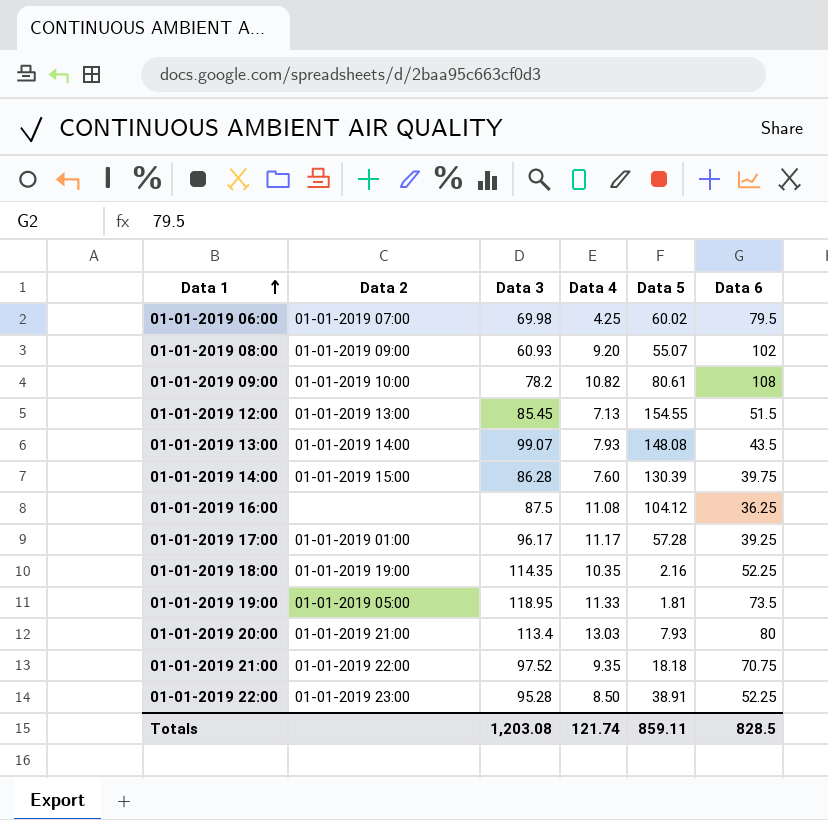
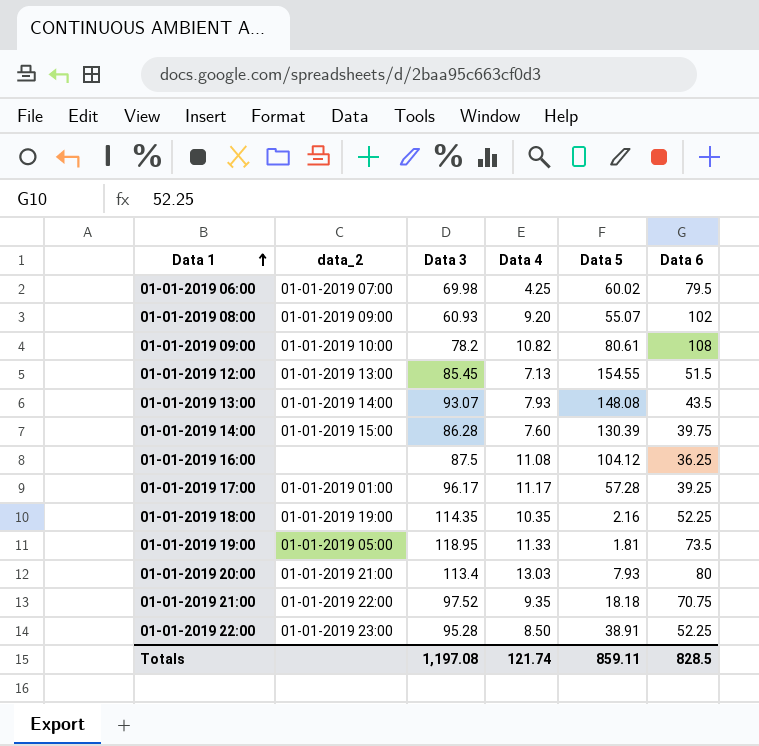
column name: Data 2 -> data_2
01-01-2019 13:00 | Data 3: 99.07 -> 93.07
Totals | Data 3: 1,203.08 -> 1,197.08

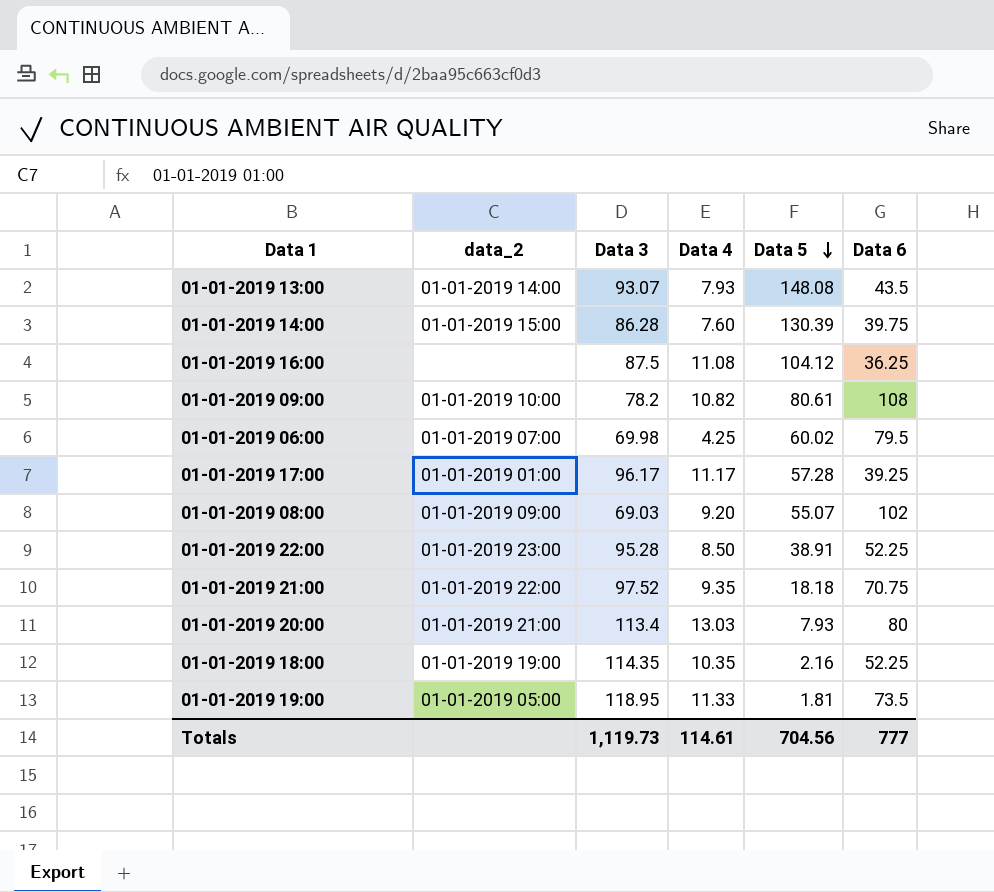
row order: Data 1 ascending -> Data 5 descending
row 01-01-2019 12:00: 01-01-2019 13:00 | 85.45 | 7.13 | 154.55 | 51.5 -> none
01-01-2019 08:00 | Data 3: 60.93 -> 69.03
Totals | Data 3: 1,197.08 -> 1,119.73
Totals | Data 4: 121.74 -> 114.61
Totals | Data 5: 859.11 -> 704.56
Totals | Data 6: 828.5 -> 777

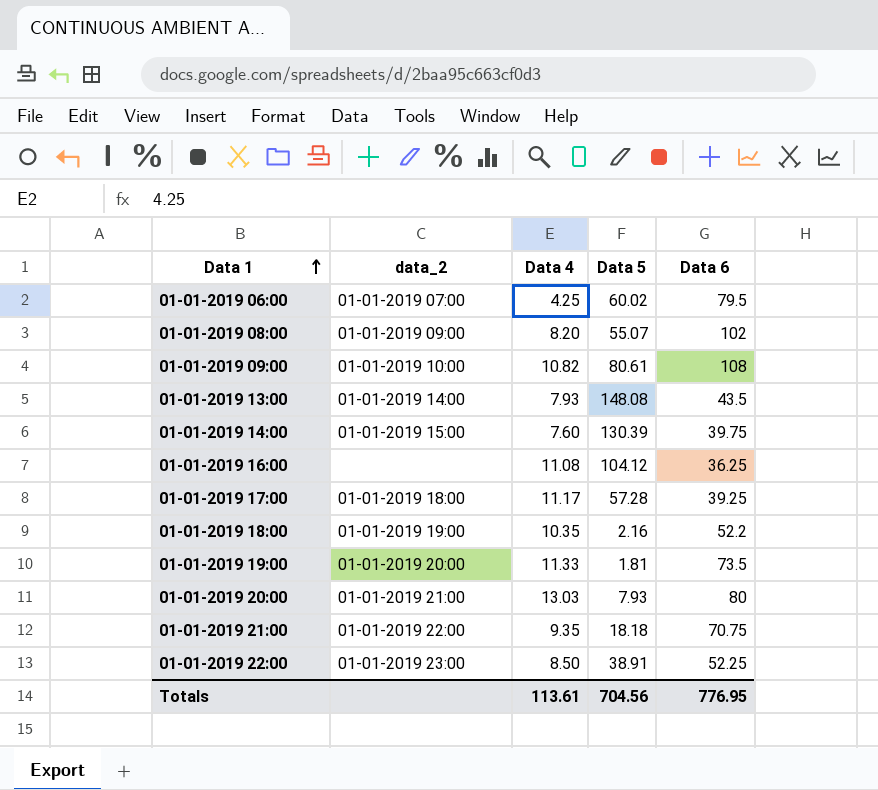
row order: Data 5 descending -> Data 1 ascending
column Data 3 | position: 3 -> none
01-01-2019 08:00 | Data 4: 9.20 -> 8.20
01-01-2019 17:00 | data_2: 01-01-2019 01:00 -> 01-01-2019 18:00
01-01-2019 18:00 | Data 6: 52.25 -> 52.2
01-01-2019 19:00 | data_2: 01-01-2019 05:00 -> 01-01-2019 20:00
Totals | Data 4: 114.61 -> 113.61
Totals | Data 6: 777 -> 776.95

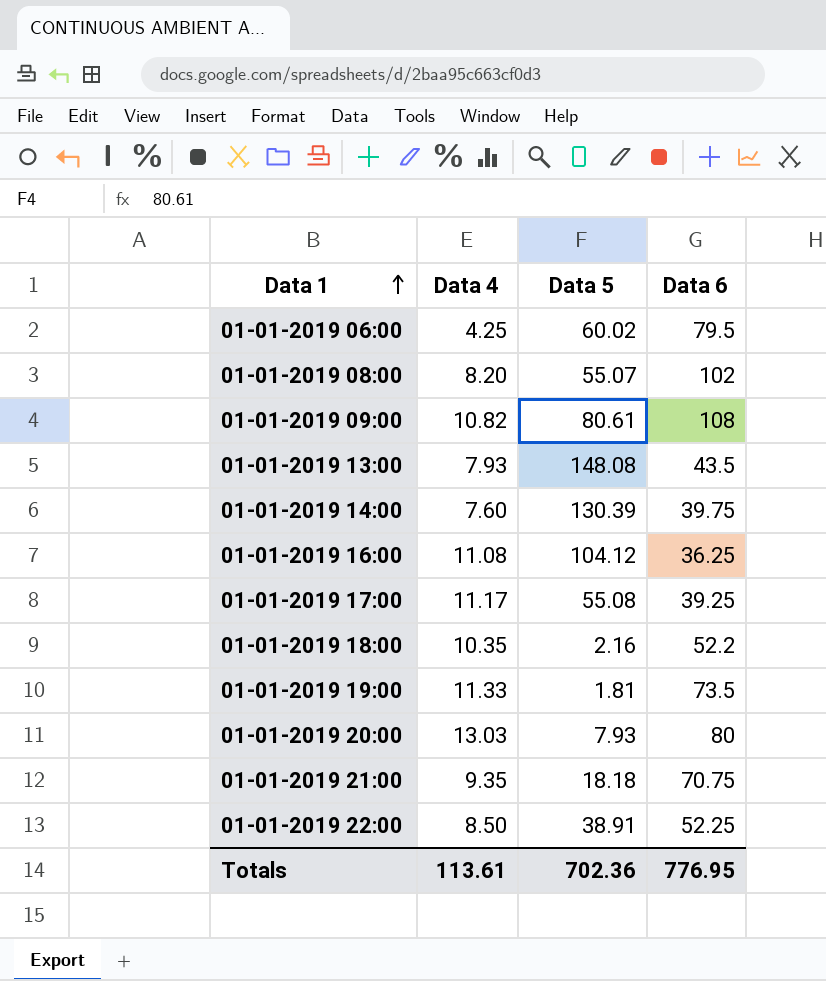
column data_2 | position: 2 -> none
01-01-2019 17:00 | Data 5: 57.28 -> 55.08
Totals | Data 5: 704.56 -> 702.36

